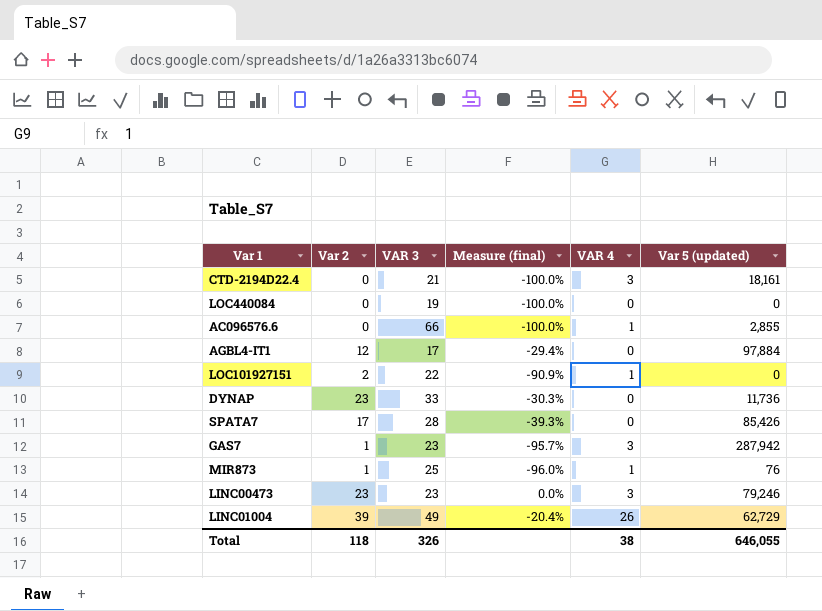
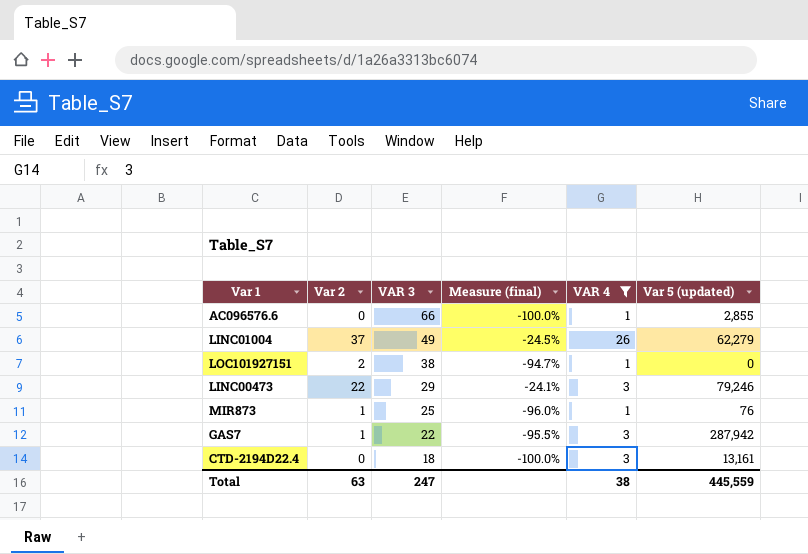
filter: none -> VAR 4 != 0
row order: none -> VAR 3 descending
LINC01004 | Var 2: 39 -> 37
LINC01004 | Measure (final): -20.4% -> -24.5%
LINC01004 | Var 5 (updated): 62,729 -> 62,279
LOC101927151 | VAR 3: 22 -> 38
LOC101927151 | Measure (final): -90.9% -> -94.7%
LINC00473 | Var 2: 23 -> 22
LINC00473 | VAR 3: 23 -> 29
LINC00473 | Measure (final): 0.0% -> -24.1%
GAS7 | VAR 3: 23 -> 22
GAS7 | Measure (final): -95.7% -> -95.5%
CTD-2194D22.4 | VAR 3: 21 -> 18
CTD-2194D22.4 | Var 5 (updated): 18,161 -> 13,161
Total | Var 2: 118 -> 63
Total | VAR 3: 326 -> 247
Total | Var 5 (updated): 646,055 -> 445,559

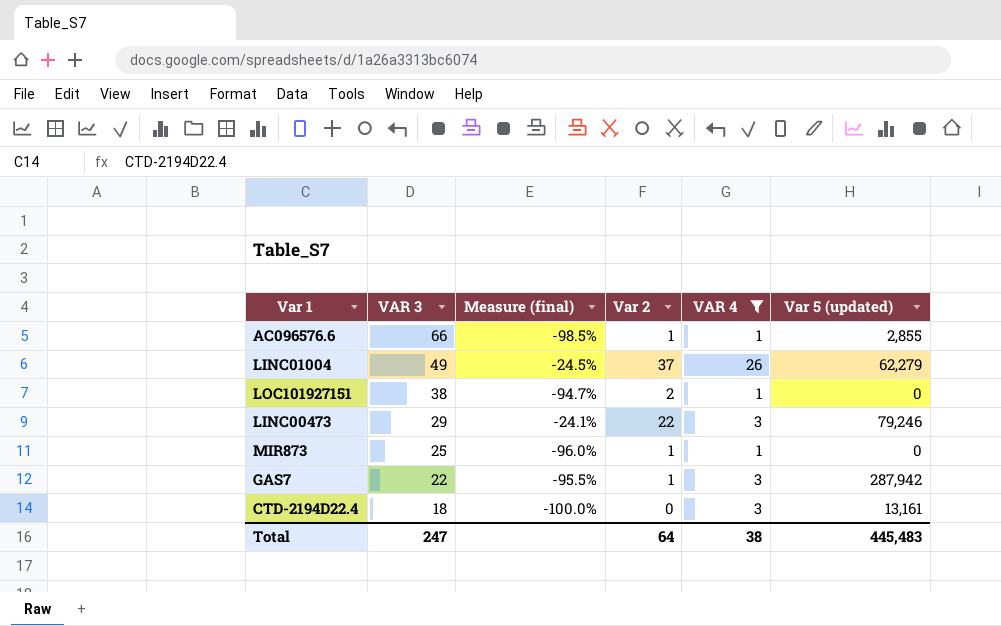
column Var 2 | position: 2 -> 4
AC096576.6 | Measure (final): -100.0% -> -98.5%
AC096576.6 | Var 2: 0 -> 1
MIR873 | Var 5 (updated): 76 -> 0
Total | Var 2: 63 -> 64
Total | Var 5 (updated): 445,559 -> 445,483

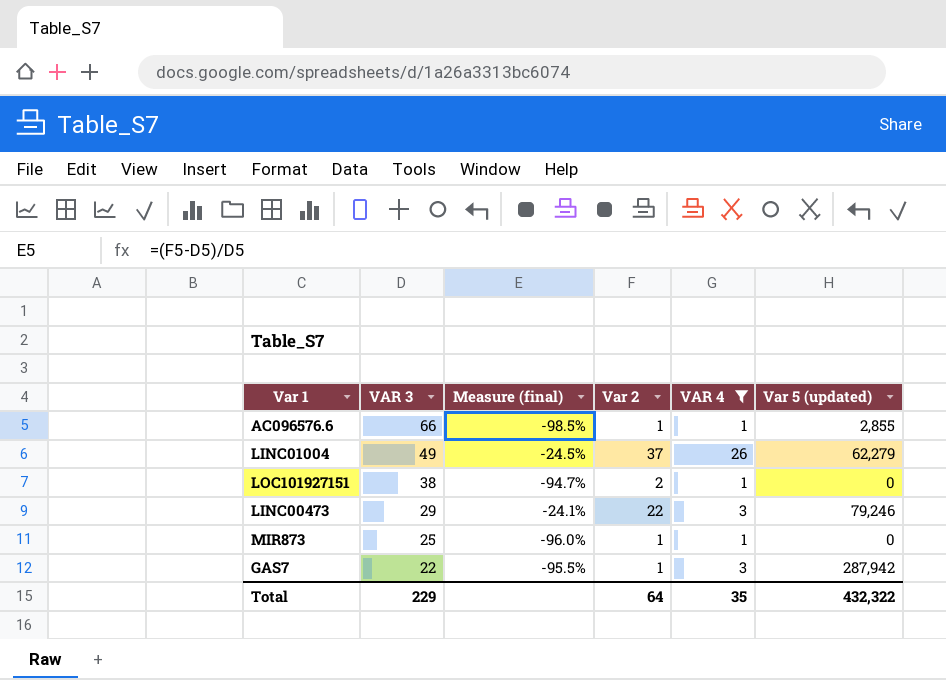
row CTD-2194D22.4: 18 | -100.0% | 0 | 3 | 13,161 -> none
Total | VAR 3: 247 -> 229
Total | VAR 4: 38 -> 35
Total | Var 5 (updated): 445,483 -> 432,322

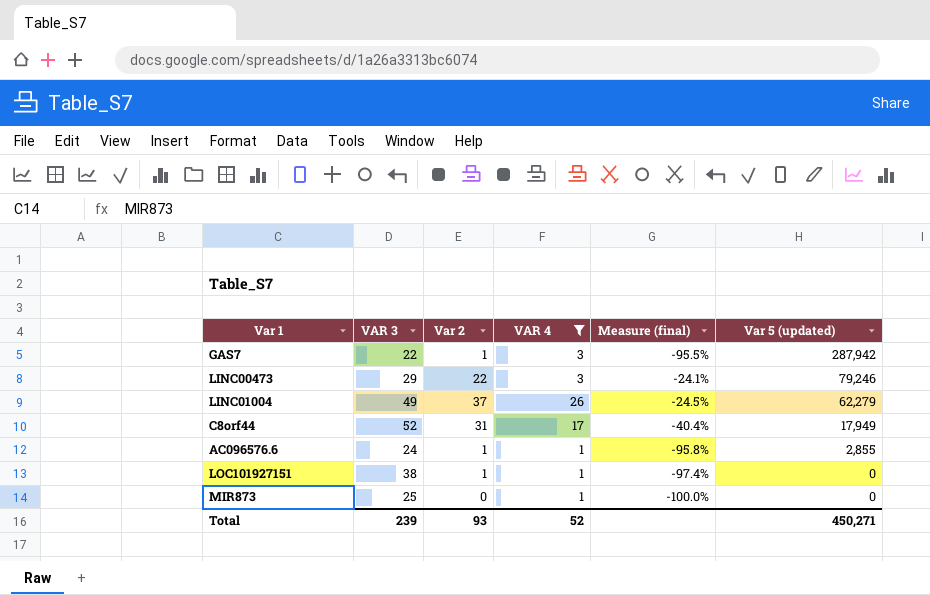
row order: VAR 3 descending -> Var 5 (updated) descending
column Measure (final) | position: 3 -> 5
row C8orf44: none -> 52 | 31 | 17 | -40.4% | 17,949
AC096576.6 | VAR 3: 66 -> 24
AC096576.6 | Measure (final): -98.5% -> -95.8%
LOC101927151 | Var 2: 2 -> 1
LOC101927151 | Measure (final): -94.7% -> -97.4%
MIR873 | Var 2: 1 -> 0
MIR873 | Measure (final): -96.0% -> -100.0%
Total | VAR 3: 229 -> 239
Total | Var 2: 64 -> 93
Total | VAR 4: 35 -> 52
Total | Var 5 (updated): 432,322 -> 450,271

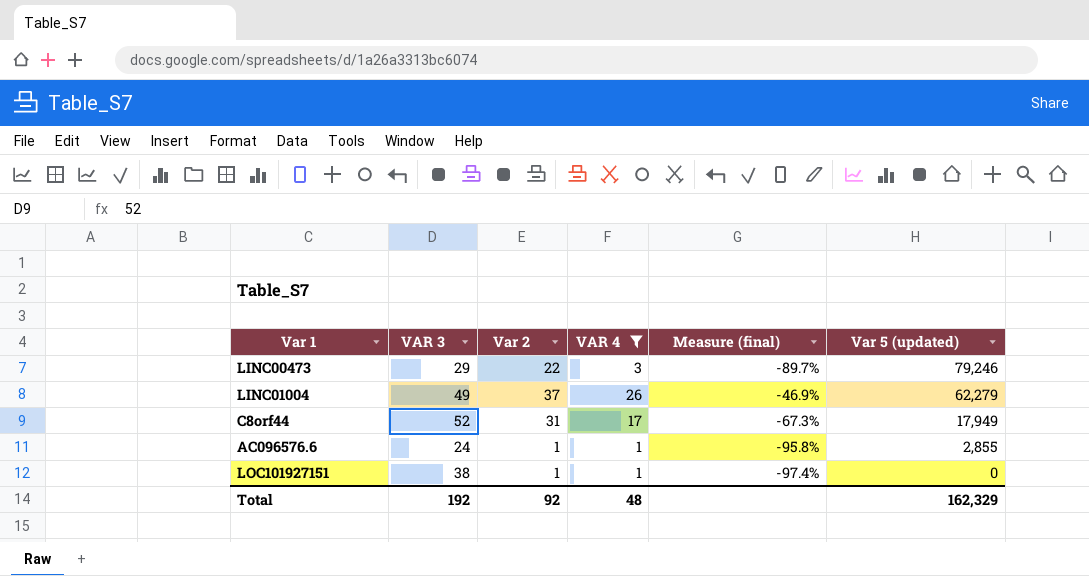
column Measure (final) | formula: ([Var 2] - [VAR 3]) / [VAR 3] -> ([VAR 4] - [VAR 3]) / [VAR 3]
row GAS7: 22 | 1 | 3 | -95.5% | 287,942 -> none
row MIR873: 25 | 0 | 1 | -100.0% | 0 -> none
Total | VAR 3: 239 -> 192
Total | Var 2: 93 -> 92
Total | VAR 4: 52 -> 48
Total | Var 5 (updated): 450,271 -> 162,329

